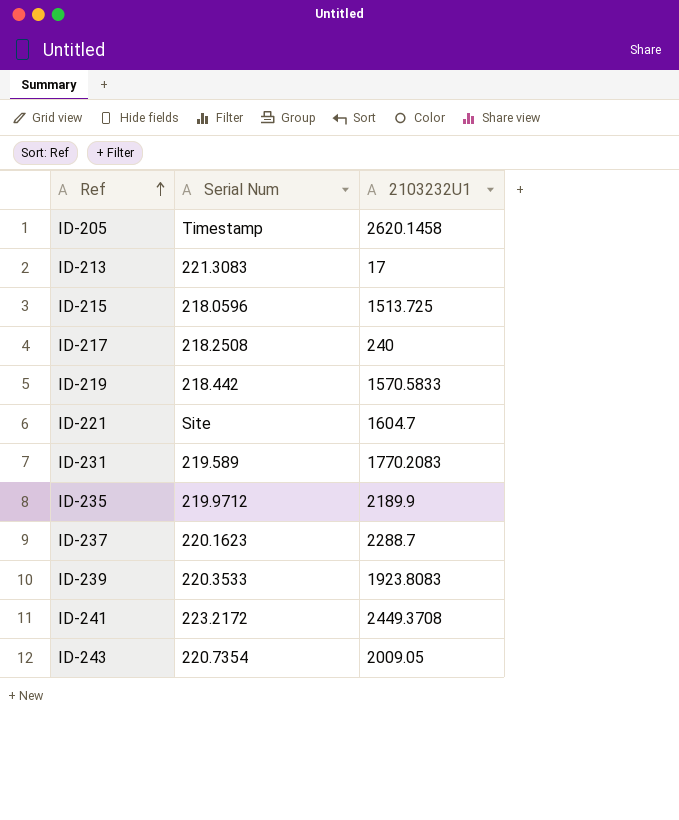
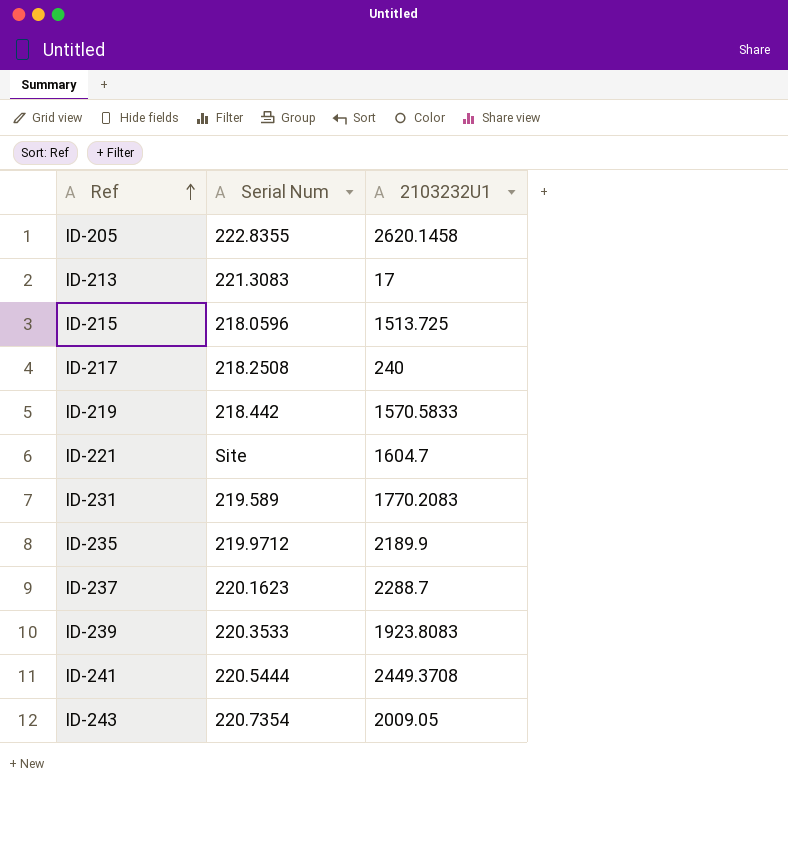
ID-205 | Serial Num: Timestamp -> 222.8355
ID-241 | Serial Num: 223.2172 -> 220.5444

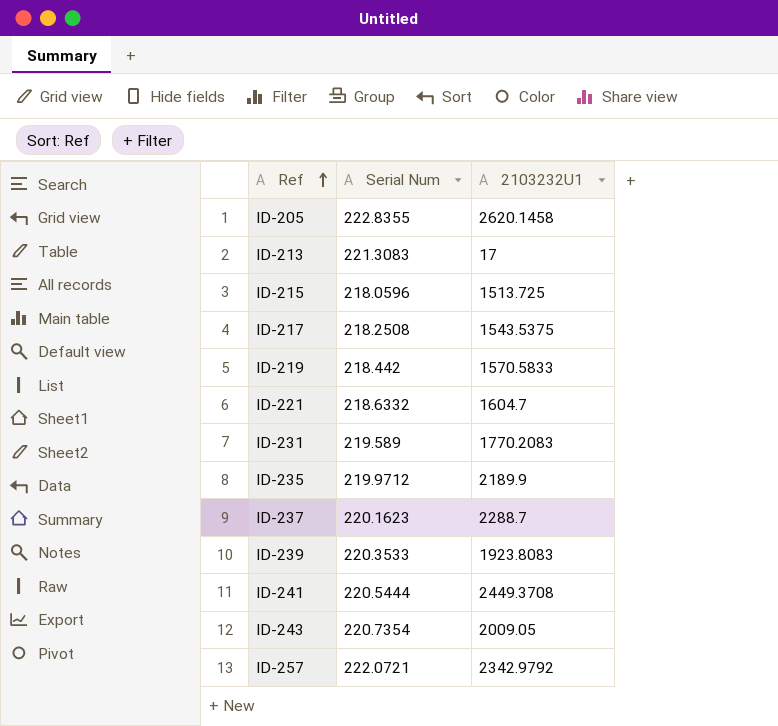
ID-217 | 2103232U1: 240 -> 1543.5375
ID-221 | Serial Num: Site -> 218.6332
row ID-257: none -> 222.0721 | 2342.9792

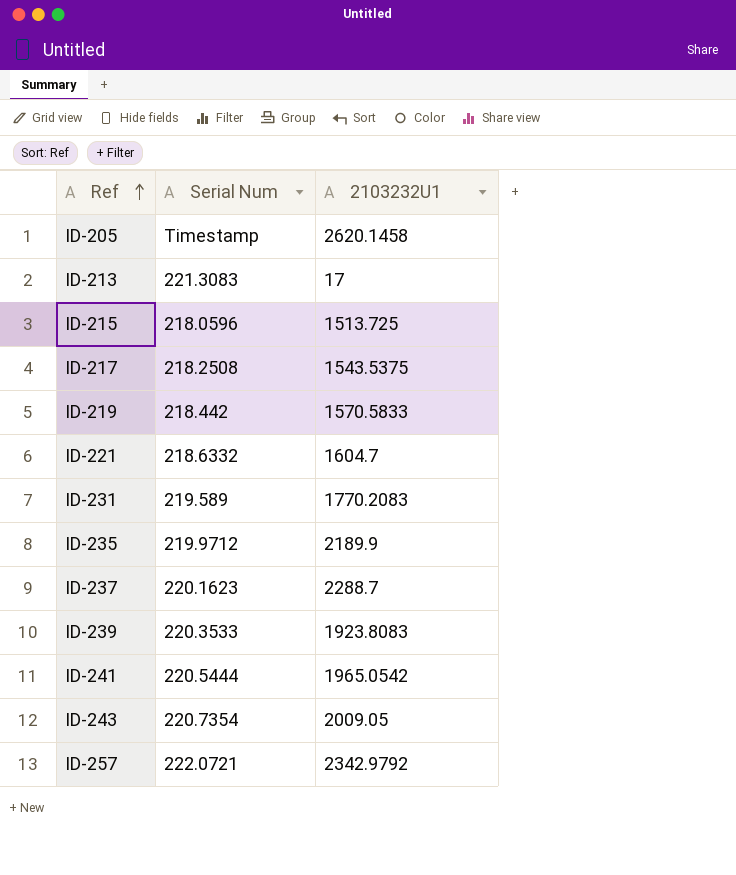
ID-205 | Serial Num: 222.8355 -> Timestamp
ID-241 | 2103232U1: 2449.3708 -> 1965.0542

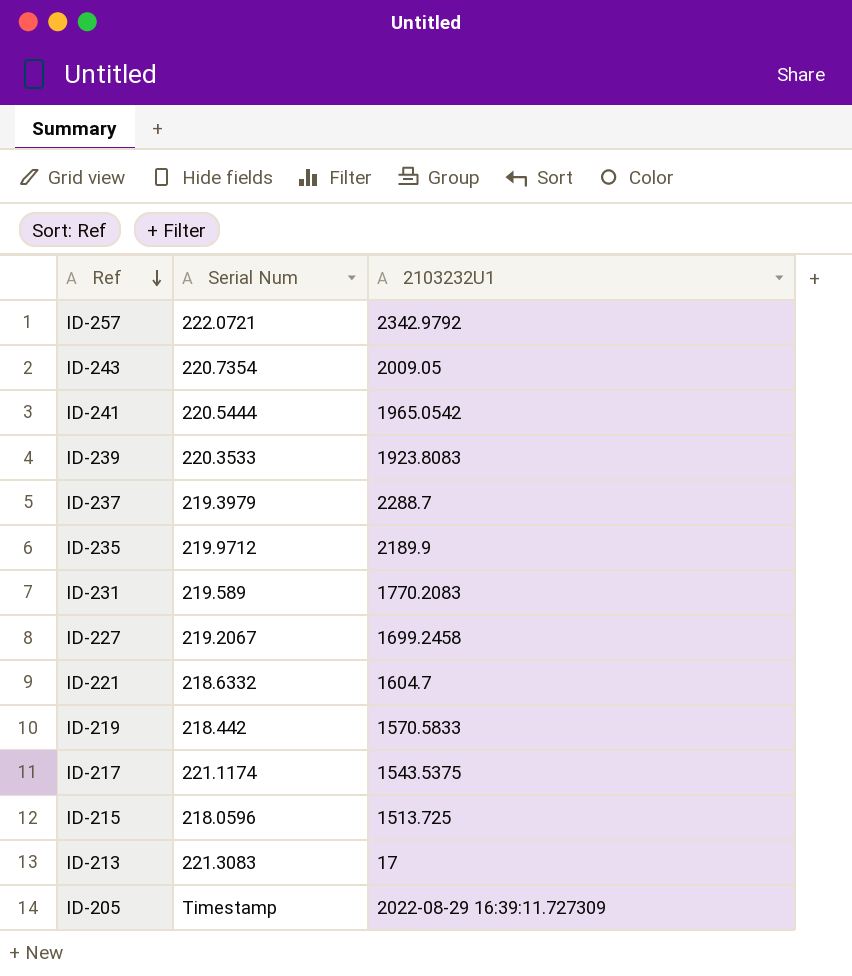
row order: Ref ascending -> Ref descending
ID-237 | Serial Num: 220.1623 -> 219.3979
row ID-227: none -> 219.2067 | 1699.2458
ID-217 | Serial Num: 218.2508 -> 221.1174
ID-205 | 2103232U1: 2620.1458 -> 2022-08-29 16:39:11.727309

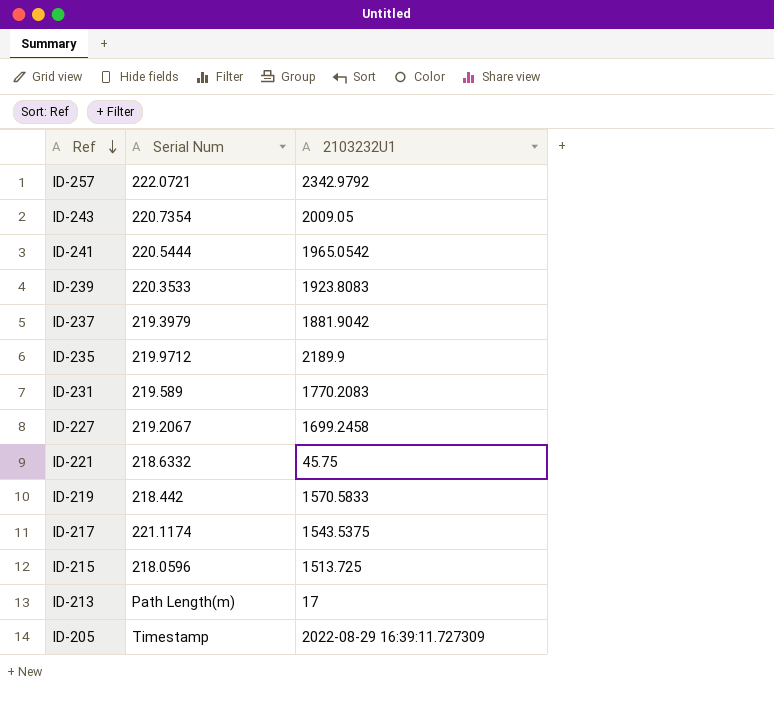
ID-237 | 2103232U1: 2288.7 -> 1881.9042
ID-221 | 2103232U1: 1604.7 -> 45.75
ID-213 | Serial Num: 221.3083 -> Path Length(m)

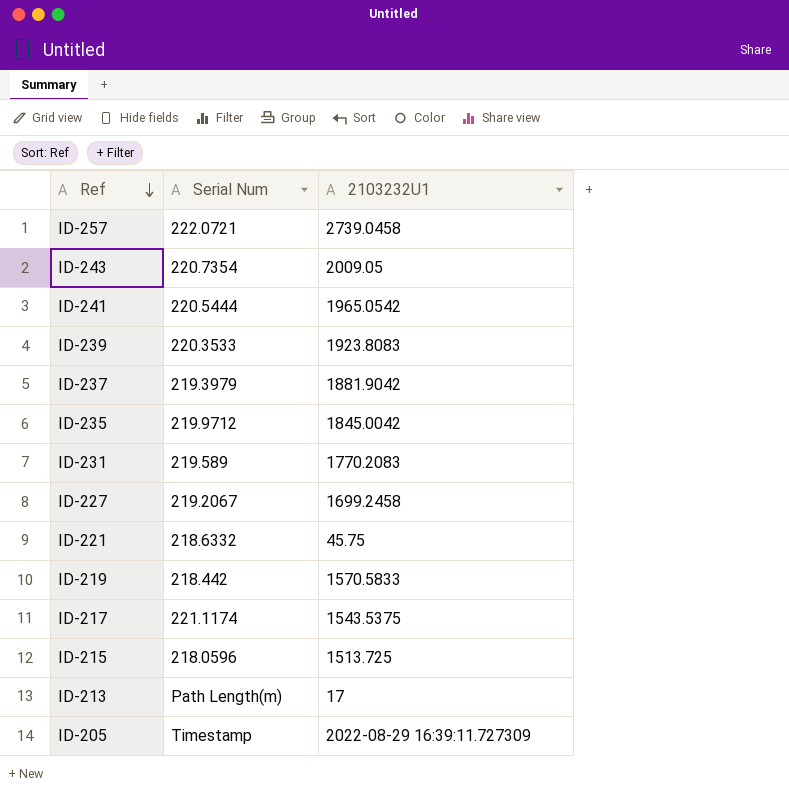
ID-257 | 2103232U1: 2342.9792 -> 2739.0458
ID-235 | 2103232U1: 2189.9 -> 1845.0042

